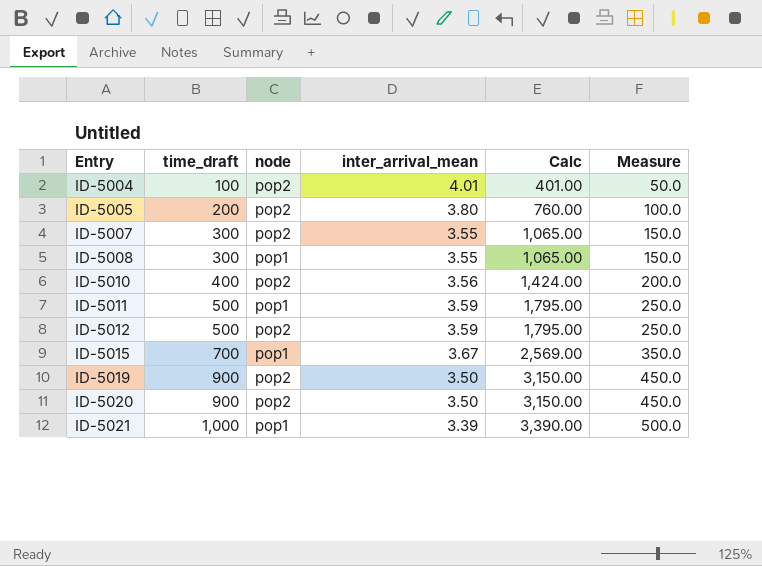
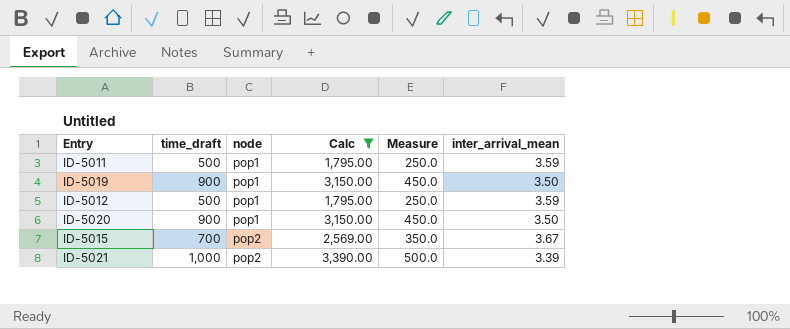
filter: none -> Calc >= 1,795.00
row order: Entry ascending -> node ascending
column inter_arrival_mean | position: 4 -> 6
ID-5019 | node: pop2 -> pop1
ID-5012 | node: pop2 -> pop1
ID-5020 | node: pop2 -> pop1
ID-5015 | node: pop1 -> pop2
ID-5021 | node: pop1 -> pop2

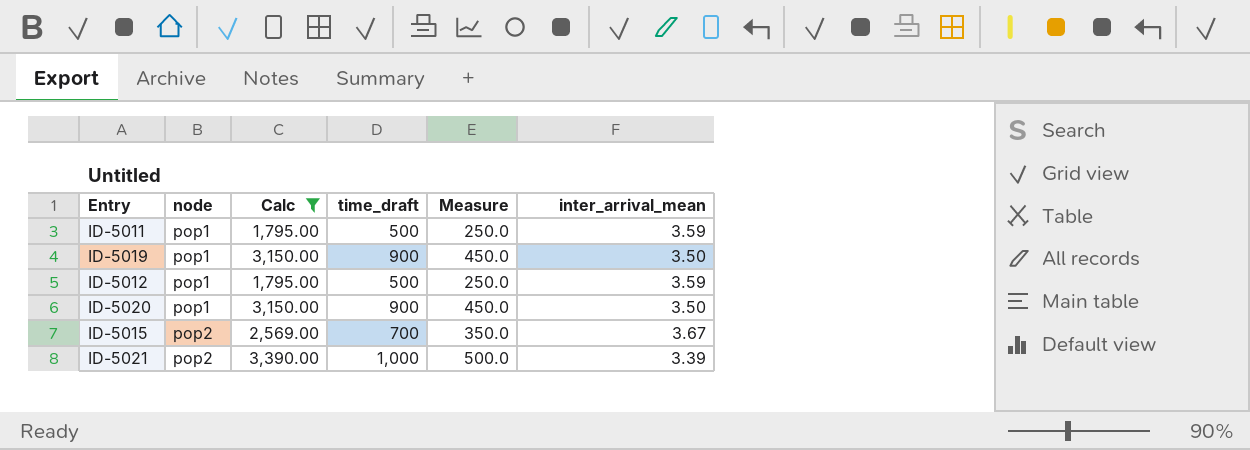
column time_draft | position: 2 -> 4

